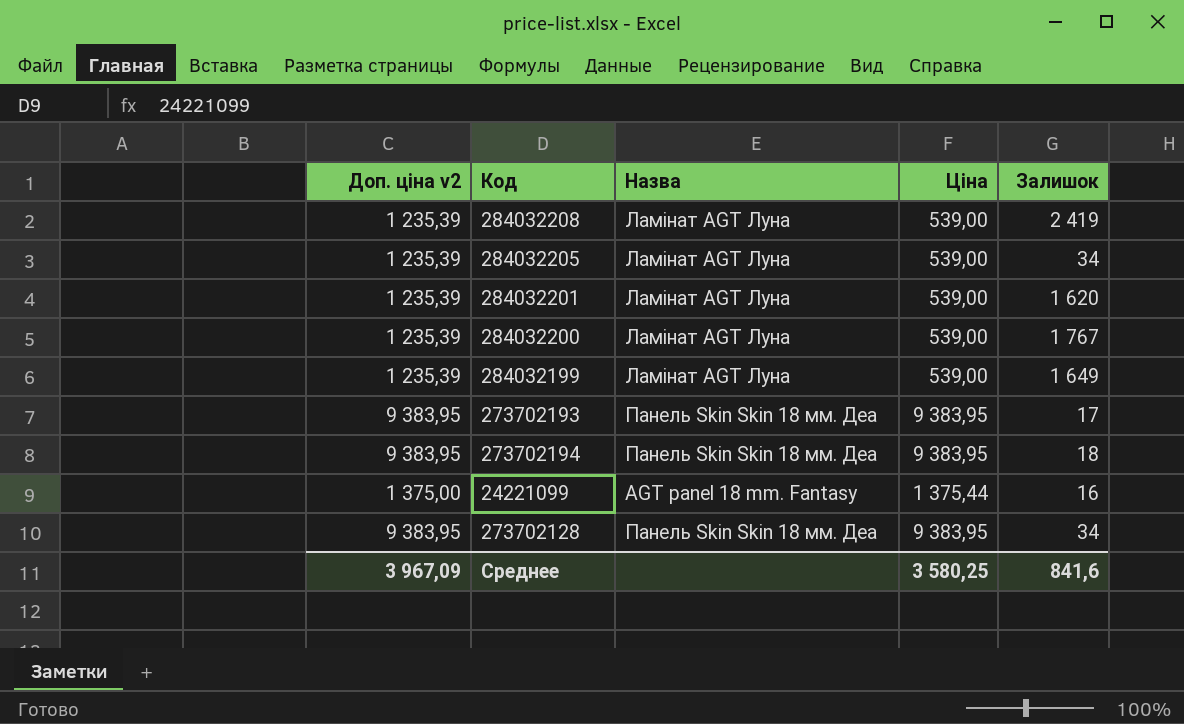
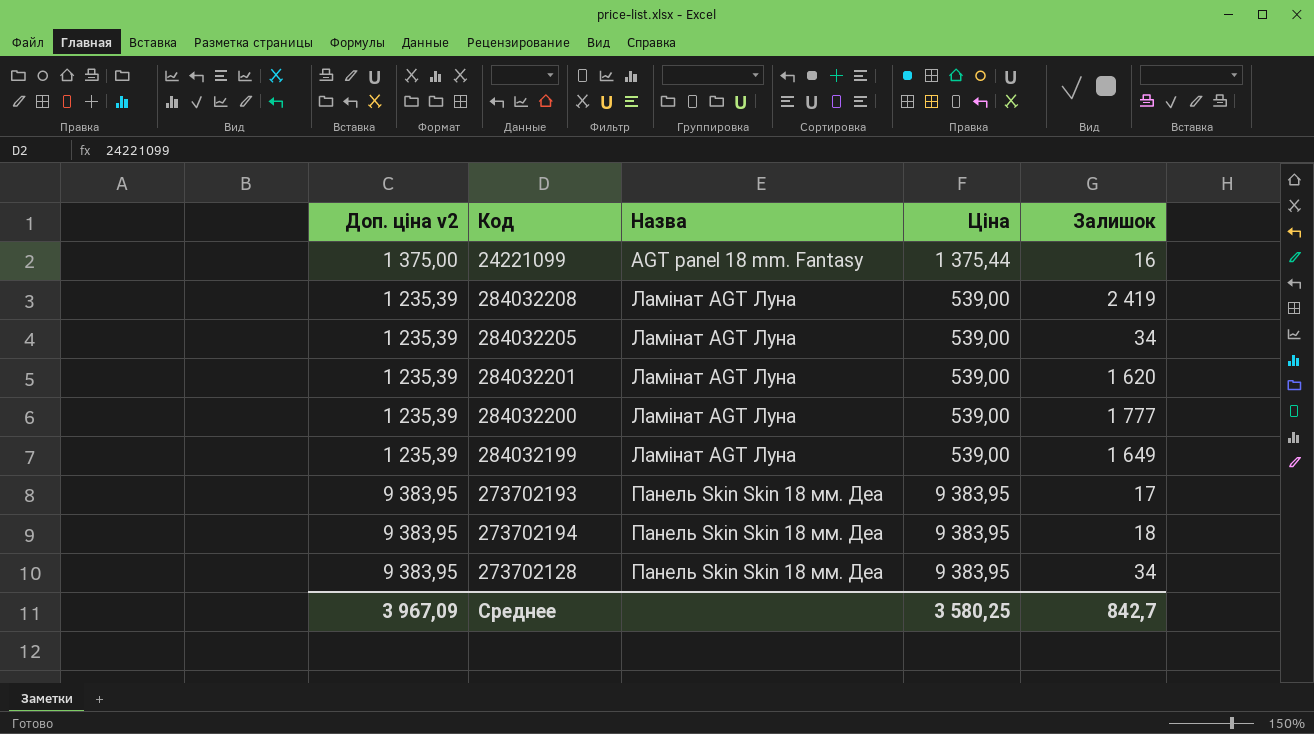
row order: none -> Назва ascending
284032200 | Залишок: 1 767 -> 1 777
Среднее | Залишок: 841,6 -> 842,7

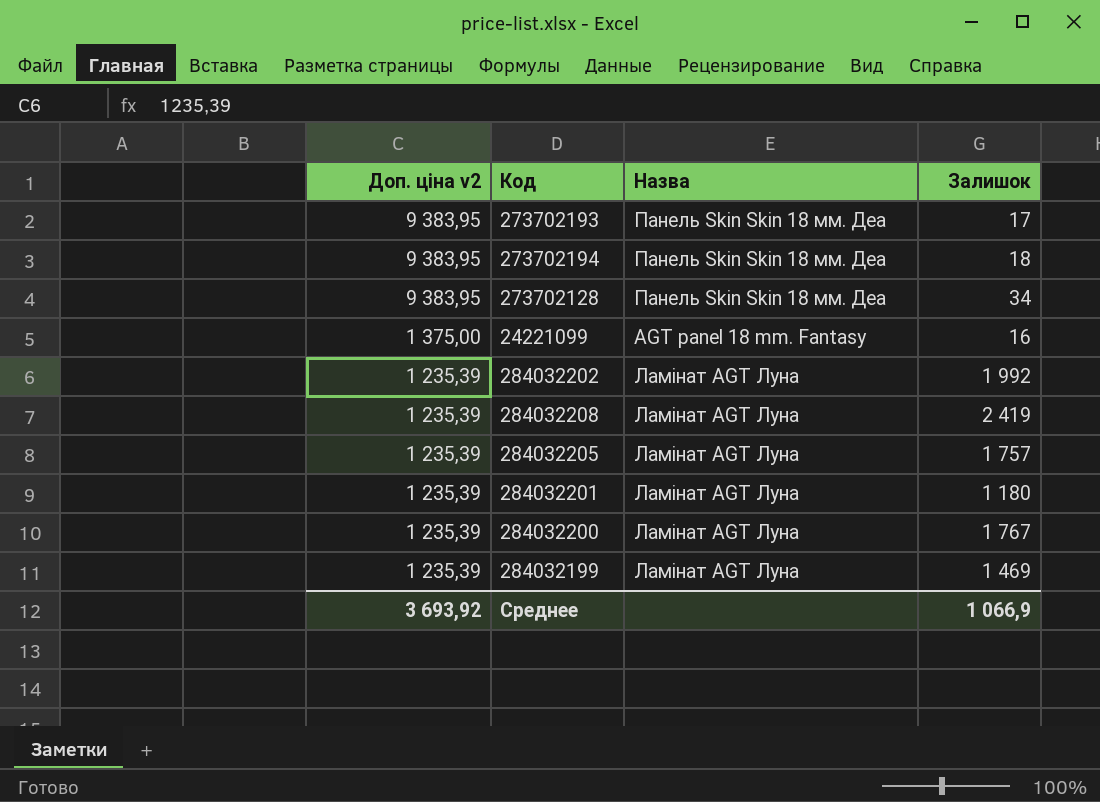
row order: Назва ascending -> Доп. ціна v2 descending
column Ціна | position: 4 -> none
row 284032202: none -> 1 235,39 | Ламінат AGT Луна | 1 992
284032205 | Залишок: 34 -> 1 757
284032201 | Залишок: 1 620 -> 1 180
284032200 | Залишок: 1 777 -> 1 767
284032199 | Залишок: 1 649 -> 1 469
Среднее | Доп. ціна v2: 3 967,09 -> 3 693,92
Среднее | Залишок: 842,7 -> 1 066,9

